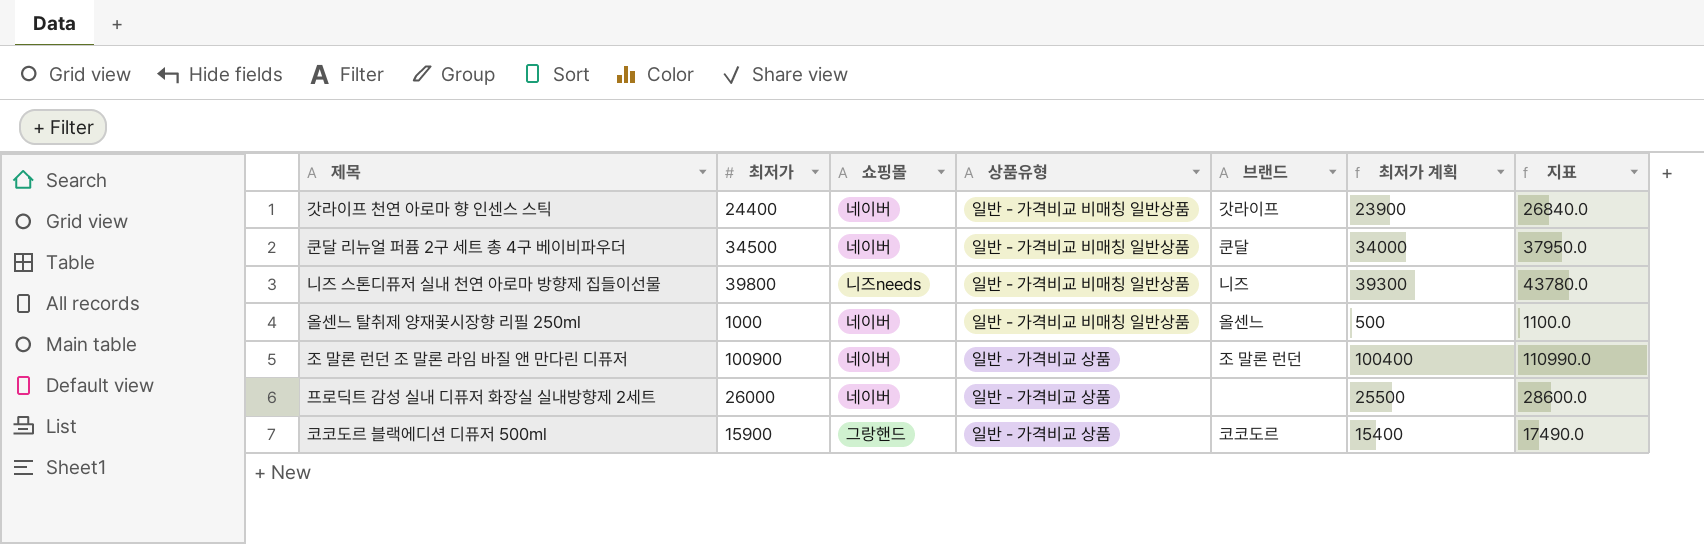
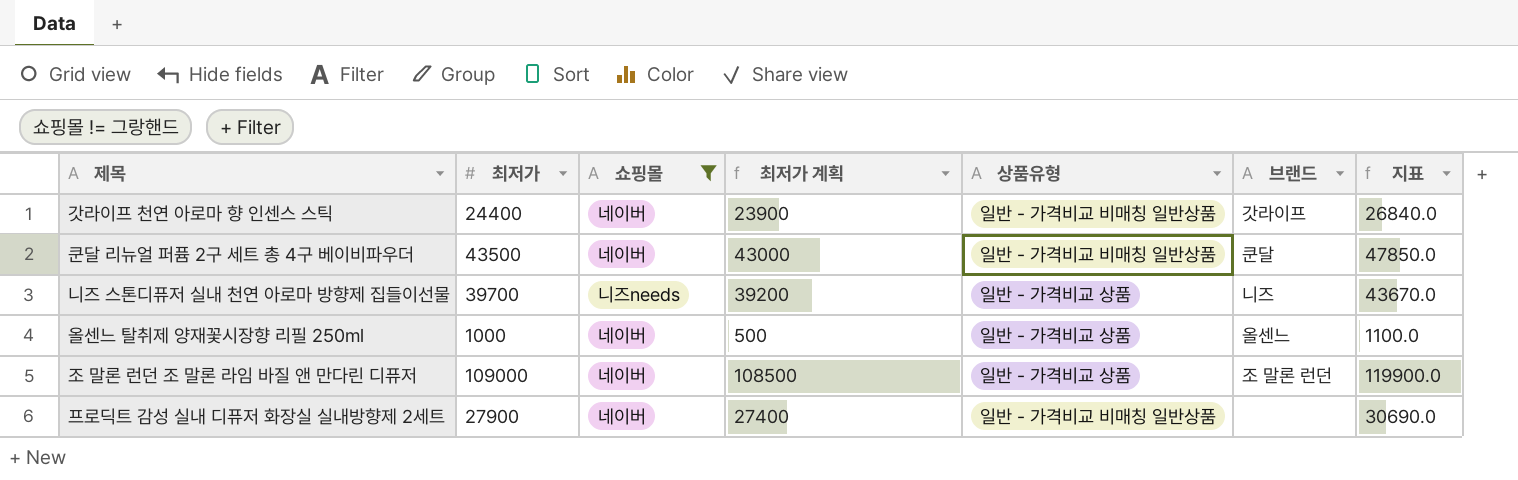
filter: none -> 쇼핑몰 != 그랑핸드
column 최저가 계획 | position: 6 -> 4
쿤달 리뉴얼 퍼퓸 2구 세트 총 4구 베이비파우더 | 최저가: 34500 -> 43500
쿤달 리뉴얼 퍼퓸 2구 세트 총 4구 베이비파우더 | 최저가 계획: 34000 -> 43000
쿤달 리뉴얼 퍼퓸 2구 세트 총 4구 베이비파우더 | 지표: 37950.0 -> 47850.0
니즈 스톤디퓨저 실내 천연 아로마 방향제 집들이선물 | 최저가: 39800 -> 39700
니즈 스톤디퓨저 실내 천연 아로마 방향제 집들이선물 | 최저가 계획: 39300 -> 39200
니즈 스톤디퓨저 실내 천연 아로마 방향제 집들이선물 | 상품유형: 일반 - 가격비교 비매칭 일반상품 -> 일반 - 가격비교 상품
니즈 스톤디퓨저 실내 천연 아로마 방향제 집들이선물 | 지표: 43780.0 -> 43670.0
올센느 탈취제 양재꽃시장향 리필 250ml | 상품유형: 일반 - 가격비교 비매칭 일반상품 -> 일반 - 가격비교 상품
조 말론 런던 조 말론 라임 바질 앤 만다린 디퓨저 | 최저가: 100900 -> 109000
조 말론 런던 조 말론 라임 바질 앤 만다린 디퓨저 | 최저가 계획: 100400 -> 108500
조 말론 런던 조 말론 라임 바질 앤 만다린 디퓨저 | 지표: 110990.0 -> 119900.0
프로딕트 감성 실내 디퓨저 화장실 실내방향제 2세트 | 최저가: 26000 -> 27900
프로딕트 감성 실내 디퓨저 화장실 실내방향제 2세트 | 최저가 계획: 25500 -> 27400
프로딕트 감성 실내 디퓨저 화장실 실내방향제 2세트 | 상품유형: 일반 - 가격비교 상품 -> 일반 - 가격비교 비매칭 일반상품
프로딕트 감성 실내 디퓨저 화장실 실내방향제 2세트 | 지표: 28600.0 -> 30690.0

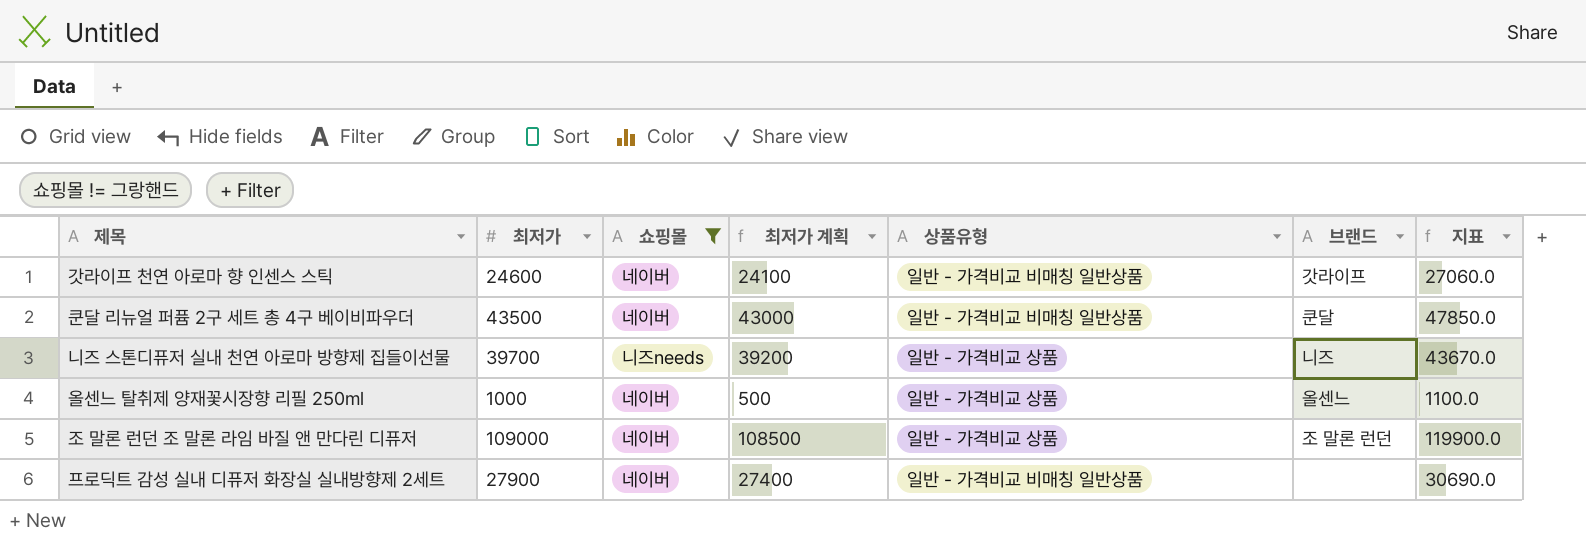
갓라이프 천연 아로마 향 인센스 스틱 | 최저가: 24400 -> 24600
갓라이프 천연 아로마 향 인센스 스틱 | 최저가 계획: 23900 -> 24100
갓라이프 천연 아로마 향 인센스 스틱 | 지표: 26840.0 -> 27060.0

